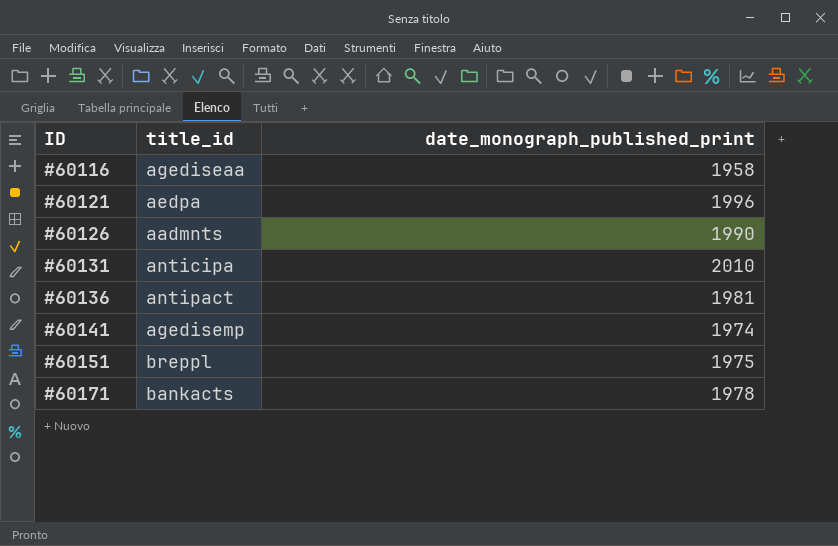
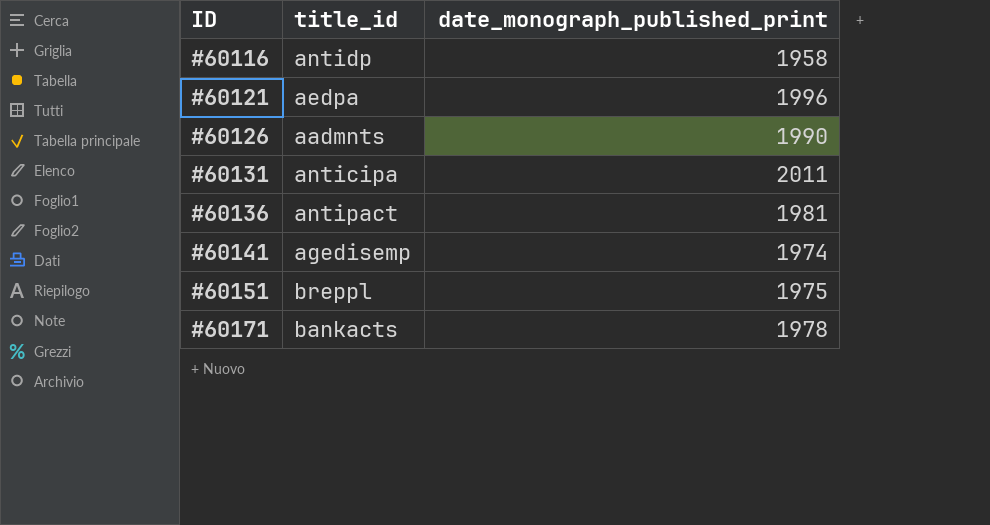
#60116 | title_id: agediseaa -> antidp
#60131 | date_monograph_published_print: 2010 -> 2011

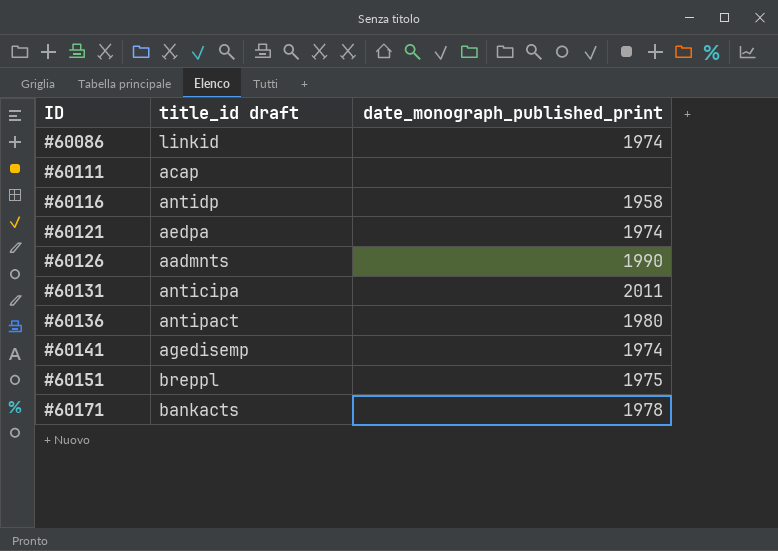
column name: title_id -> title_id draft
row #60086: none -> linkid | 1974
row #60111: none -> acap | none
#60121 | date_monograph_published_print: 1996 -> 1974
#60136 | date_monograph_published_print: 1981 -> 1980

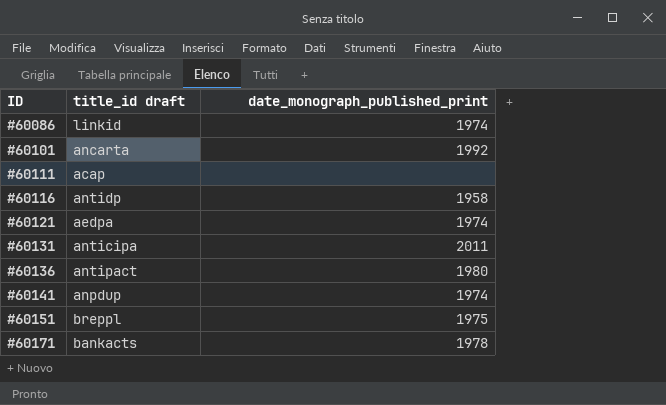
row #60126: aadmnts | 1990 -> none
row #60101: none -> ancarta | 1992
#60141 | title_id draft: agedisemp -> anpdup

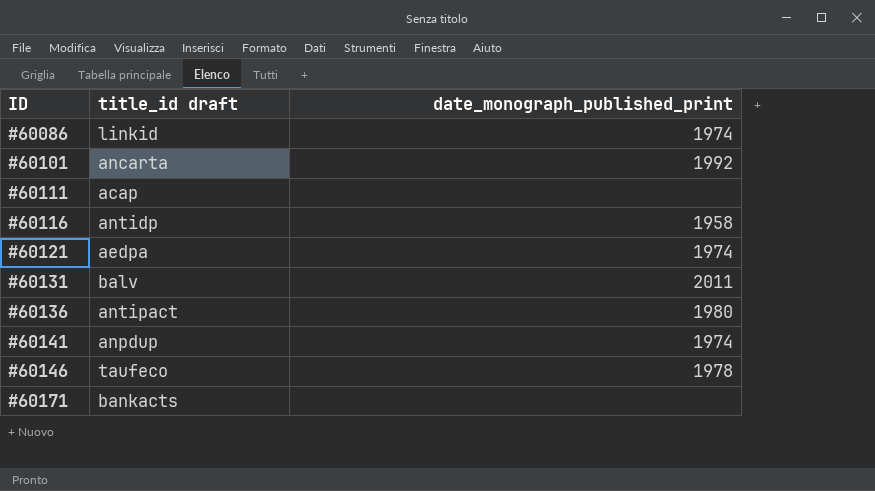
row #60151: breppl | 1975 -> none
#60131 | title_id draft: anticipa -> balv
row #60146: none -> taufeco | 1978
#60171 | date_monograph_published_print: 1978 -> none

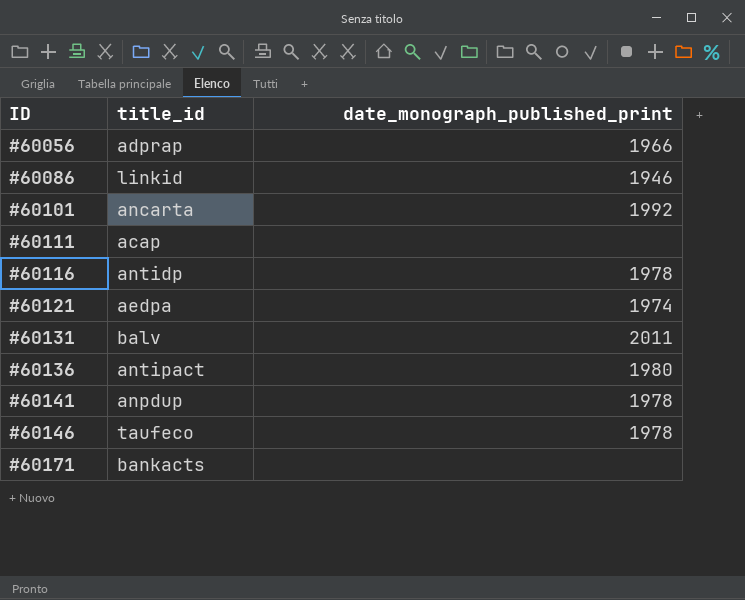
column name: title_id draft -> title_id
row #60056: none -> adprap | 1966
#60086 | date_monograph_published_print: 1974 -> 1946
#60116 | date_monograph_published_print: 1958 -> 1978
#60141 | date_monograph_published_print: 1974 -> 1978

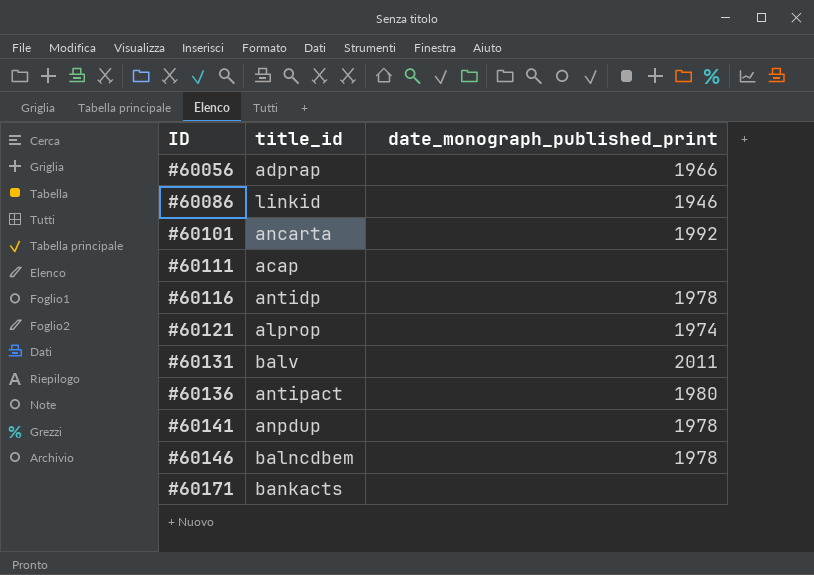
#60121 | title_id: aedpa -> alprop
#60146 | title_id: taufeco -> balncdbem

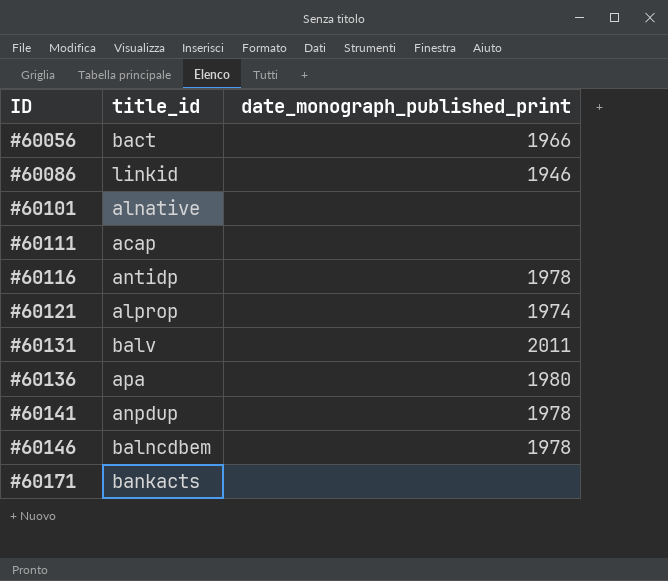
#60056 | title_id: adprap -> bact
#60101 | title_id: ancarta -> alnative
#60101 | date_monograph_published_print: 1992 -> none
#60136 | title_id: antipact -> apa

